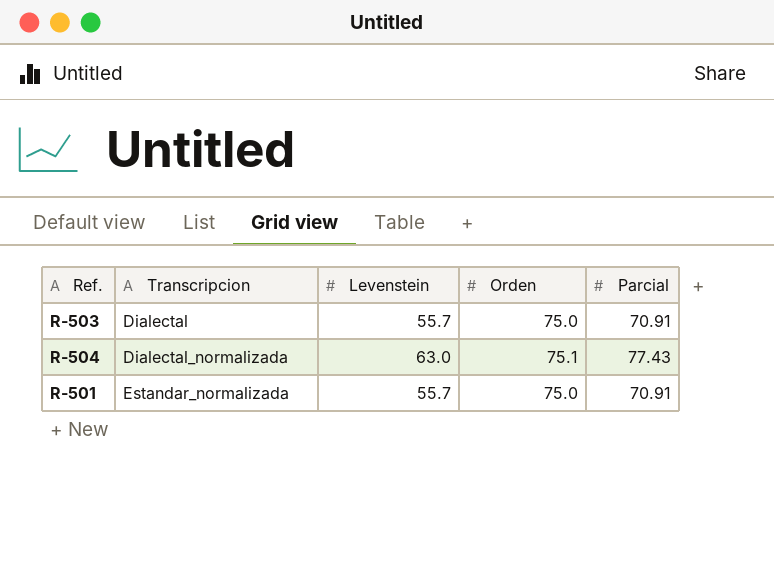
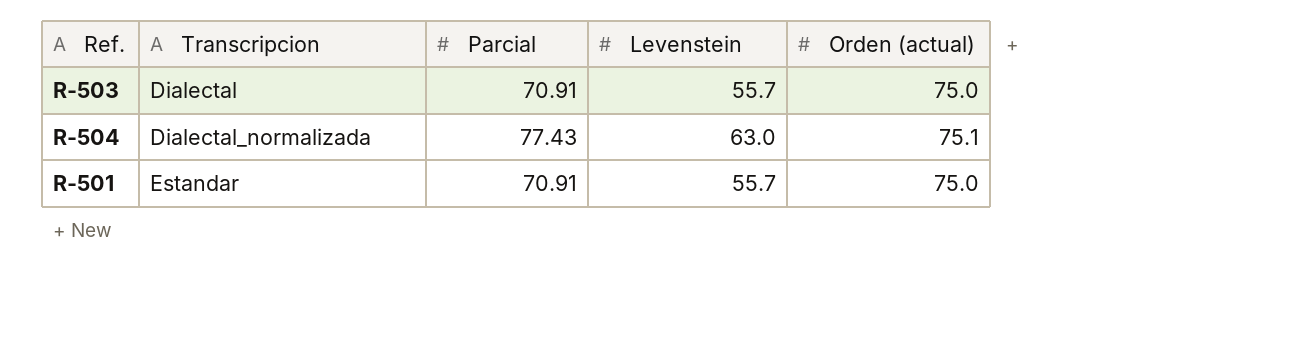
column Parcial | position: 5 -> 3
column name: Orden -> Orden (actual)
R-501 | Transcripcion: Estandar_normalizada -> Estandar

